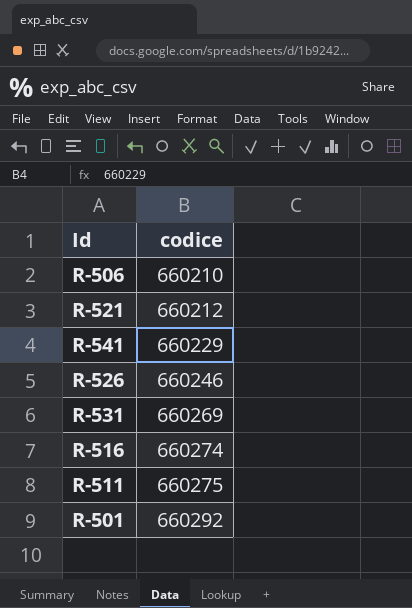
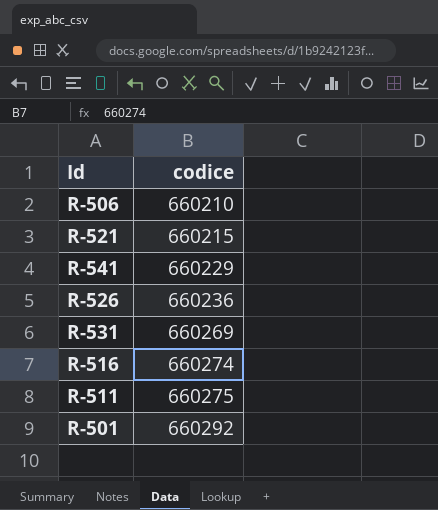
R-521 | codice: 660212 -> 660215
R-526 | codice: 660246 -> 660236

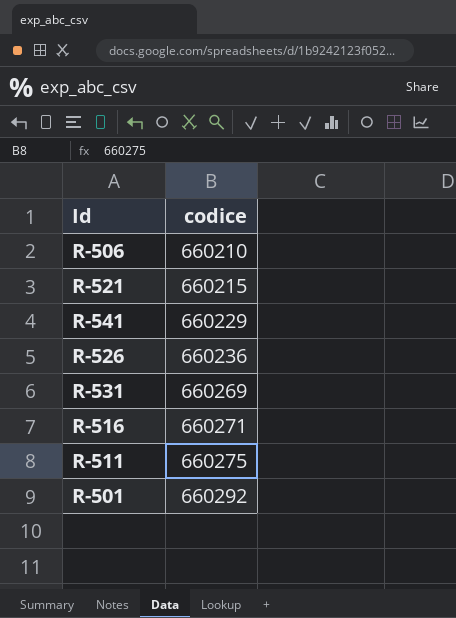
R-516 | codice: 660274 -> 660271

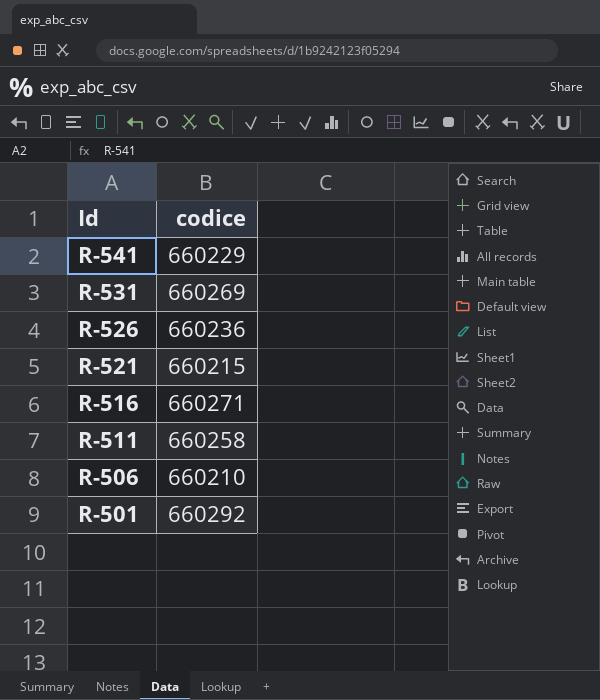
row order: codice ascending -> Id descending
R-511 | codice: 660275 -> 660258

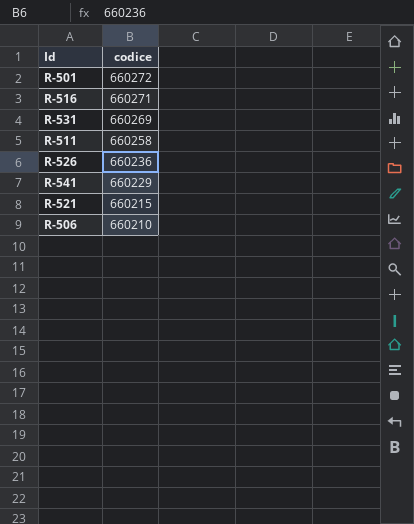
row order: Id descending -> codice descending
R-501 | codice: 660292 -> 660272

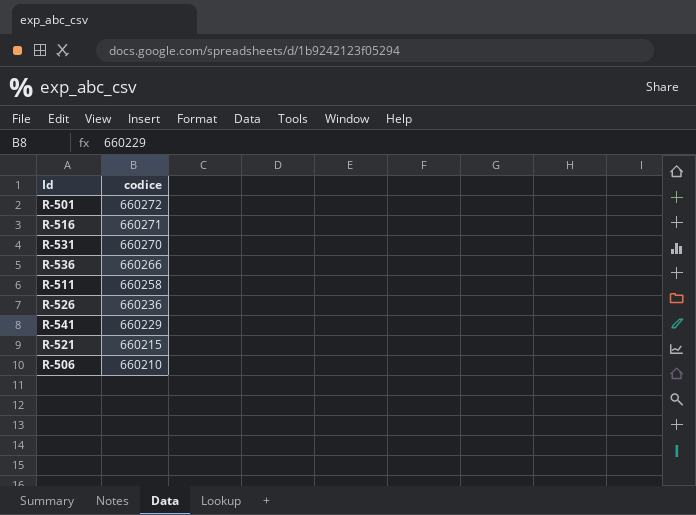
R-531 | codice: 660269 -> 660270
row R-536: none -> 660266

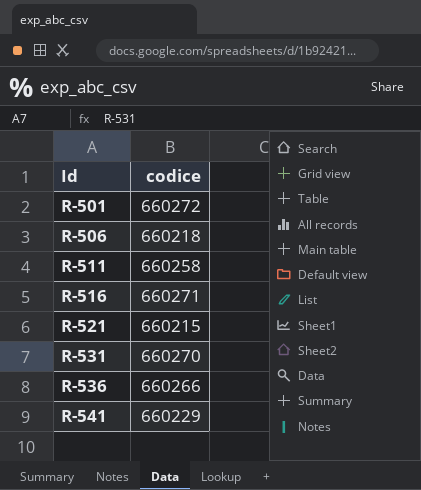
row order: codice descending -> Id ascending
row R-526: 660236 -> none
R-506 | codice: 660210 -> 660218

